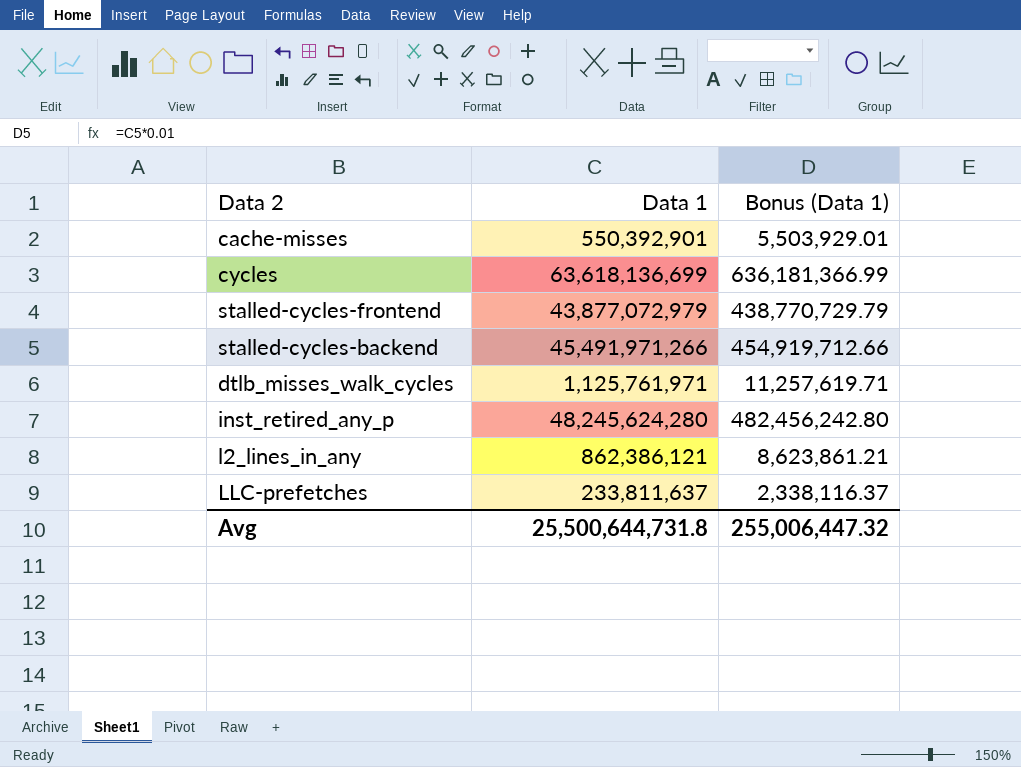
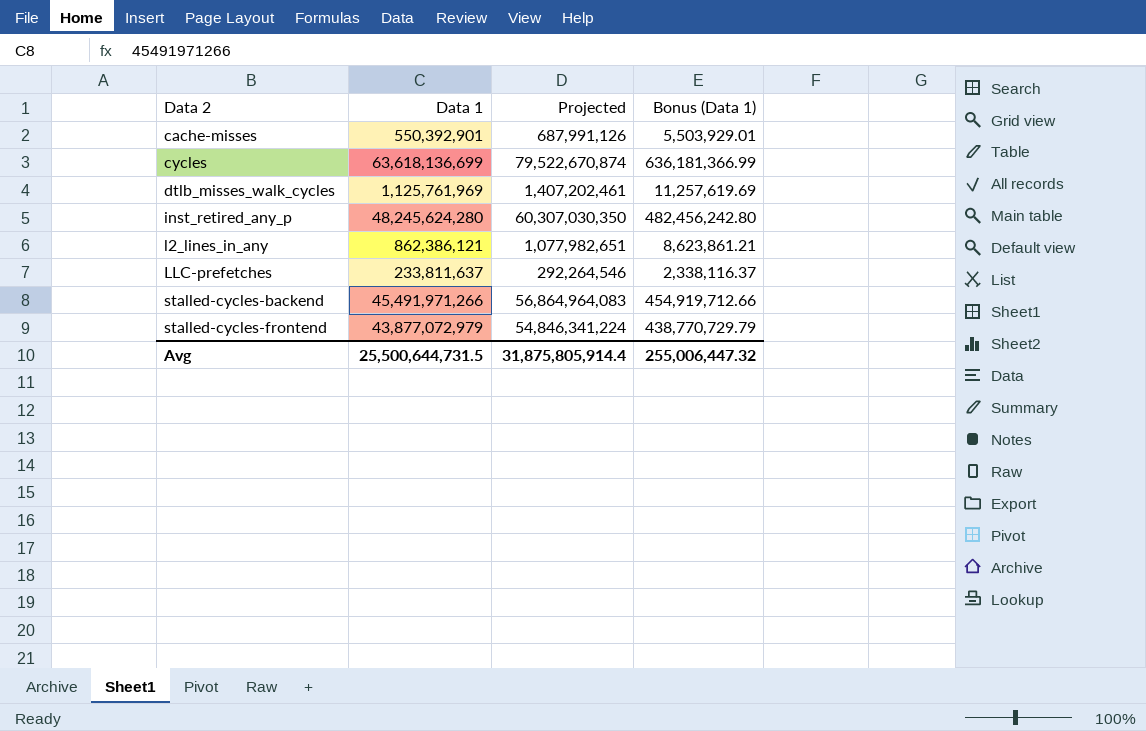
row order: none -> Data 2 ascending
column Projected | formula: none -> [Data 1] * 1.25
dtlb_misses_walk_cycles | Data 1: 1,125,761,971 -> 1,125,761,969
dtlb_misses_walk_cycles | Bonus (Data 1): 11,257,619.71 -> 11,257,619.69
Avg | Data 1: 25,500,644,731.8 -> 25,500,644,731.5

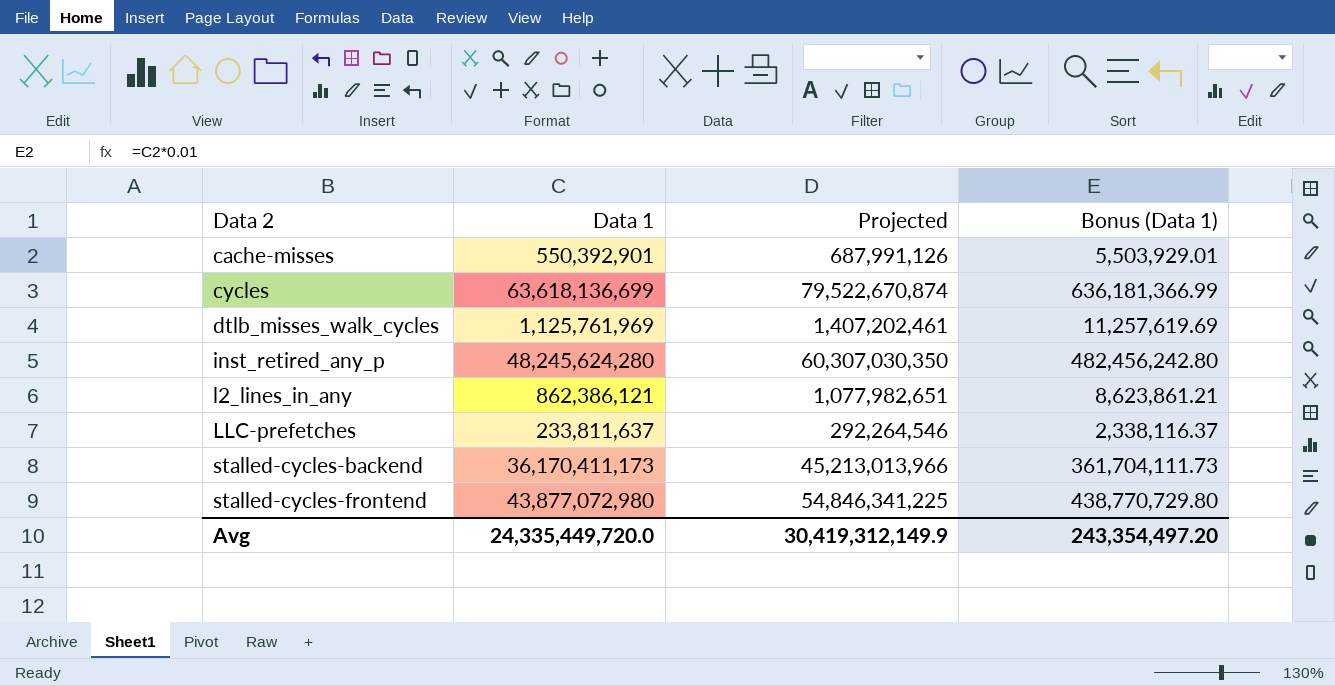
stalled-cycles-backend | Data 1: 45,491,971,266 -> 36,170,411,173
stalled-cycles-backend | Projected: 56,864,964,083 -> 45,213,013,966
stalled-cycles-backend | Bonus (Data 1): 454,919,712.66 -> 361,704,111.73
stalled-cycles-frontend | Data 1: 43,877,072,979 -> 43,877,072,980
stalled-cycles-frontend | Projected: 54,846,341,224 -> 54,846,341,225
stalled-cycles-frontend | Bonus (Data 1): 438,770,729.79 -> 438,770,729.80
Avg | Data 1: 25,500,644,731.5 -> 24,335,449,720.0
Avg | Projected: 31,875,805,914.4 -> 30,419,312,149.9
Avg | Bonus (Data 1): 255,006,447.32 -> 243,354,497.20

